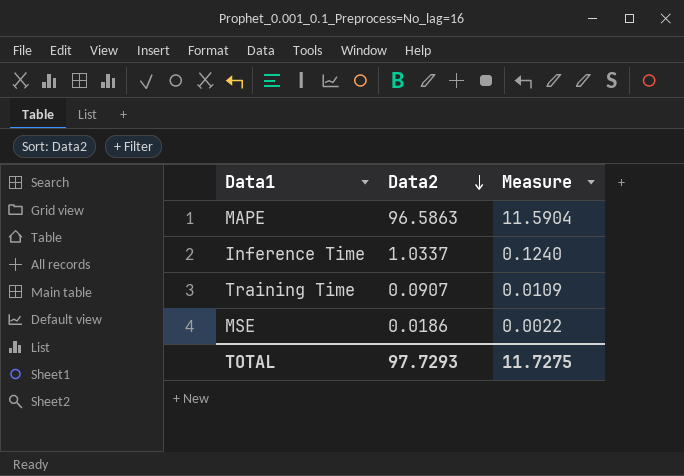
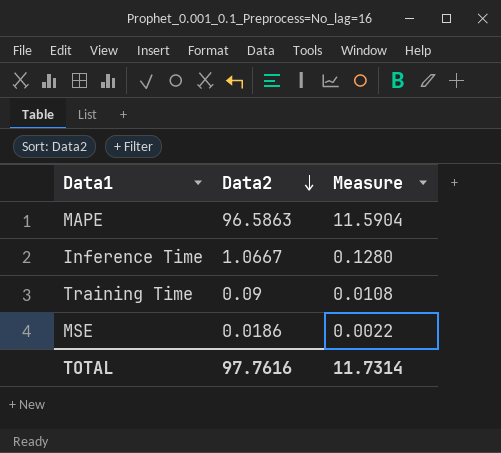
Inference Time | Data2: 1.0337 -> 1.0667
Inference Time | Measure: 0.1240 -> 0.1280
Training Time | Data2: 0.0907 -> 0.09
Training Time | Measure: 0.0109 -> 0.0108
TOTAL | Data2: 97.7293 -> 97.7616
TOTAL | Measure: 11.7275 -> 11.7314

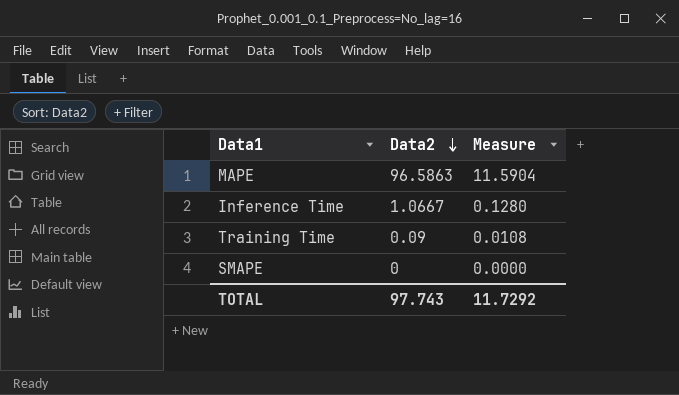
row MSE: 0.0186 | 0.0022 -> none
row SMAPE: none -> 0 | 0.0000
TOTAL | Data2: 97.7616 -> 97.743
TOTAL | Measure: 11.7314 -> 11.7292

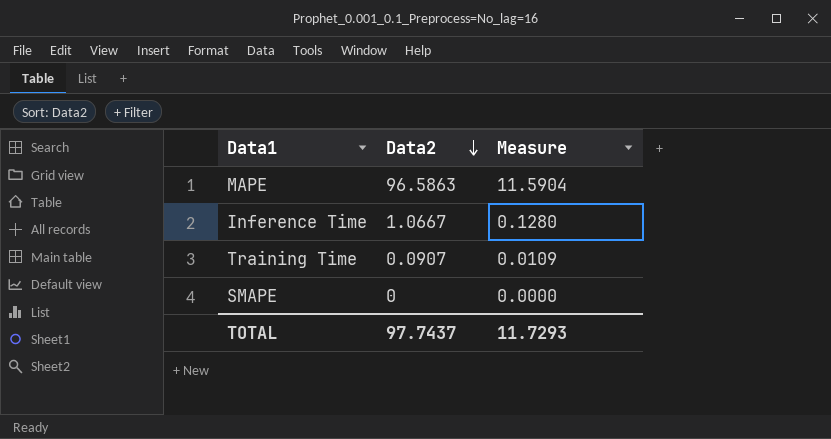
Training Time | Data2: 0.09 -> 0.0907
Training Time | Measure: 0.0108 -> 0.0109
TOTAL | Data2: 97.743 -> 97.7437
TOTAL | Measure: 11.7292 -> 11.7293

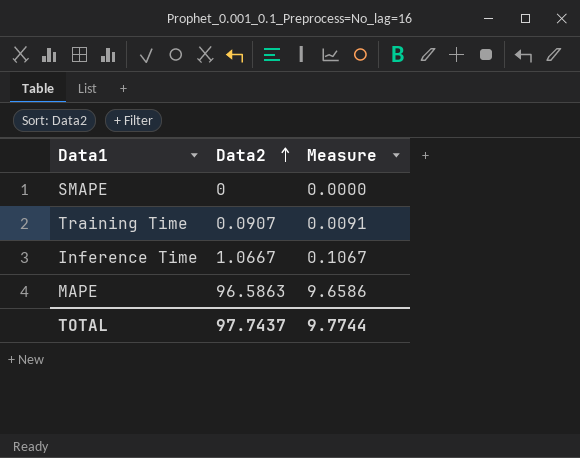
row order: Data2 descending -> Data2 ascending
column Measure | formula: [Data2] * 0.12 -> [Data2] * 0.1
TOTAL | Measure: 11.7293 -> 9.7744

